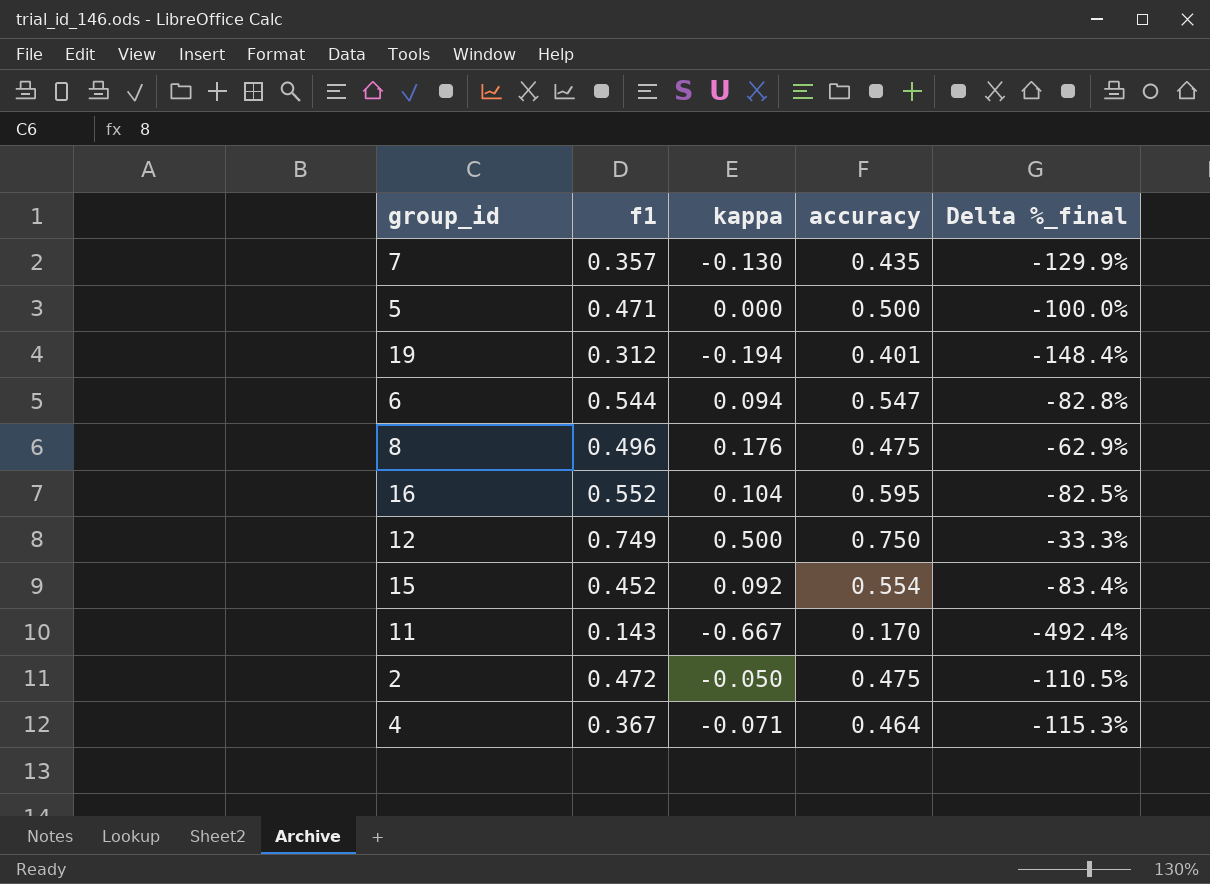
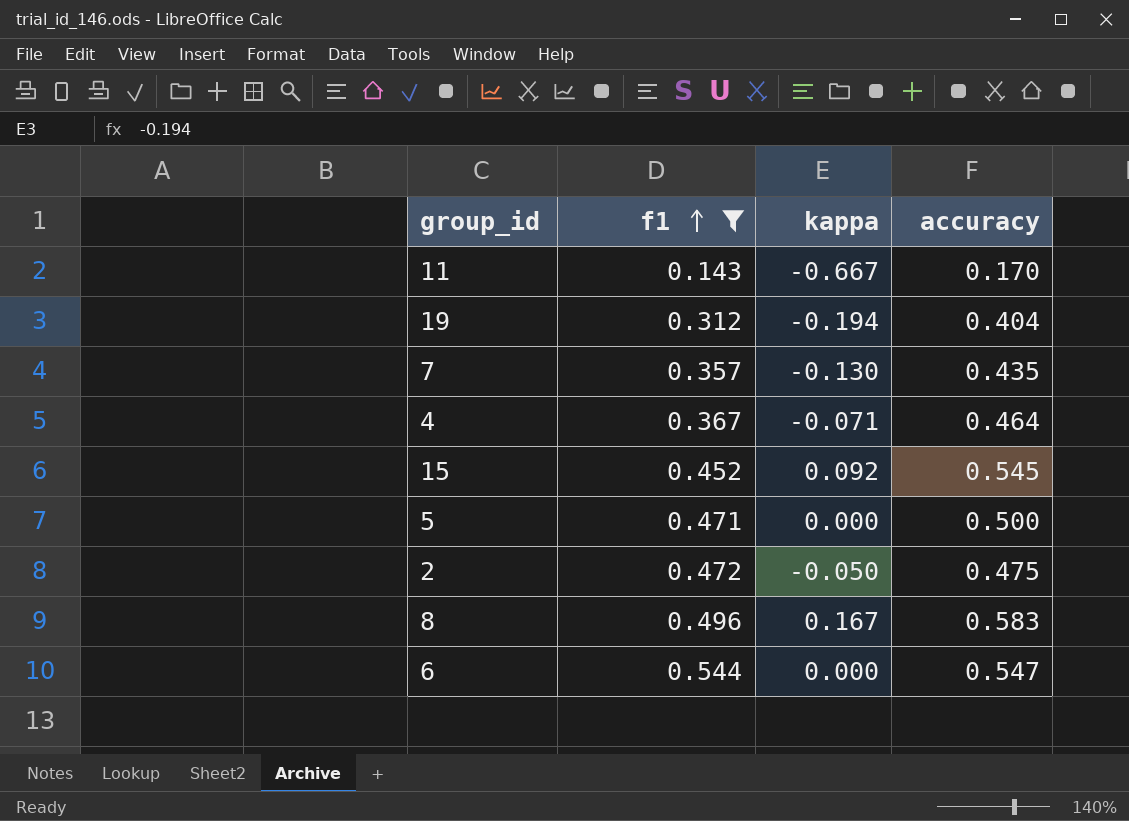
filter: none -> f1 <= 0.544
row order: none -> f1 ascending
column Delta %_final | formula: ([kappa] - [accuracy]) / [accuracy] -> none
19 | accuracy: 0.401 -> 0.404
15 | accuracy: 0.554 -> 0.545
8 | kappa: 0.176 -> 0.167
8 | accuracy: 0.475 -> 0.583
6 | kappa: 0.094 -> 0.000

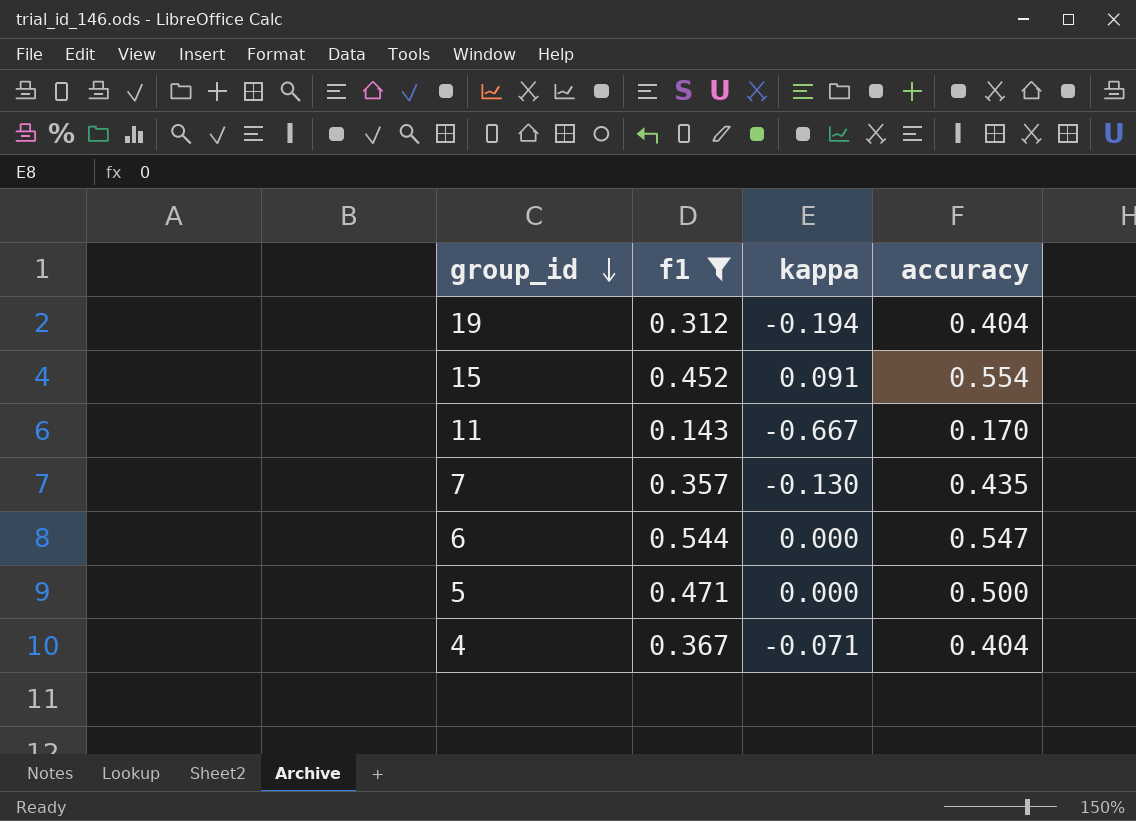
row order: f1 ascending -> group_id descending
row 2: 0.472 | -0.050 | 0.475 -> none
row 8: 0.496 | 0.167 | 0.583 -> none
15 | kappa: 0.092 -> 0.091
15 | accuracy: 0.545 -> 0.554
4 | accuracy: 0.464 -> 0.404

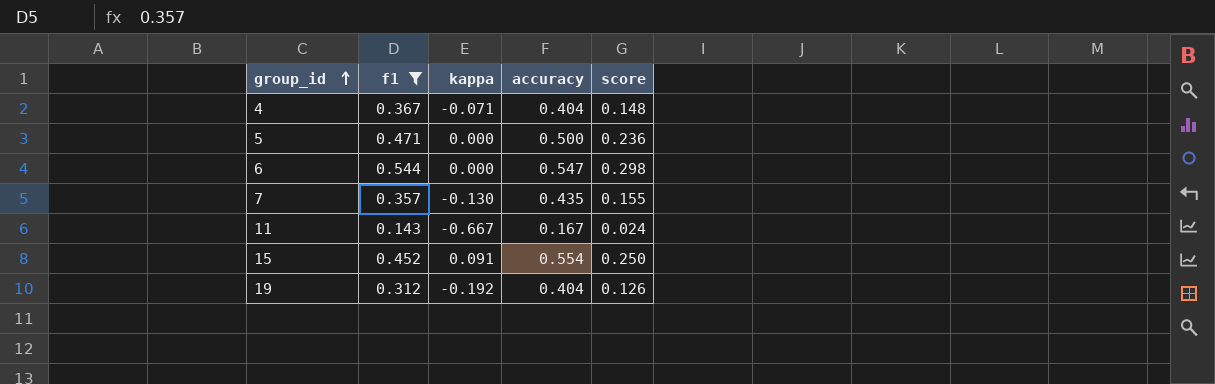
row order: group_id descending -> group_id ascending
column score | formula: none -> [f1] * [accuracy]
11 | accuracy: 0.170 -> 0.167
19 | kappa: -0.194 -> -0.192

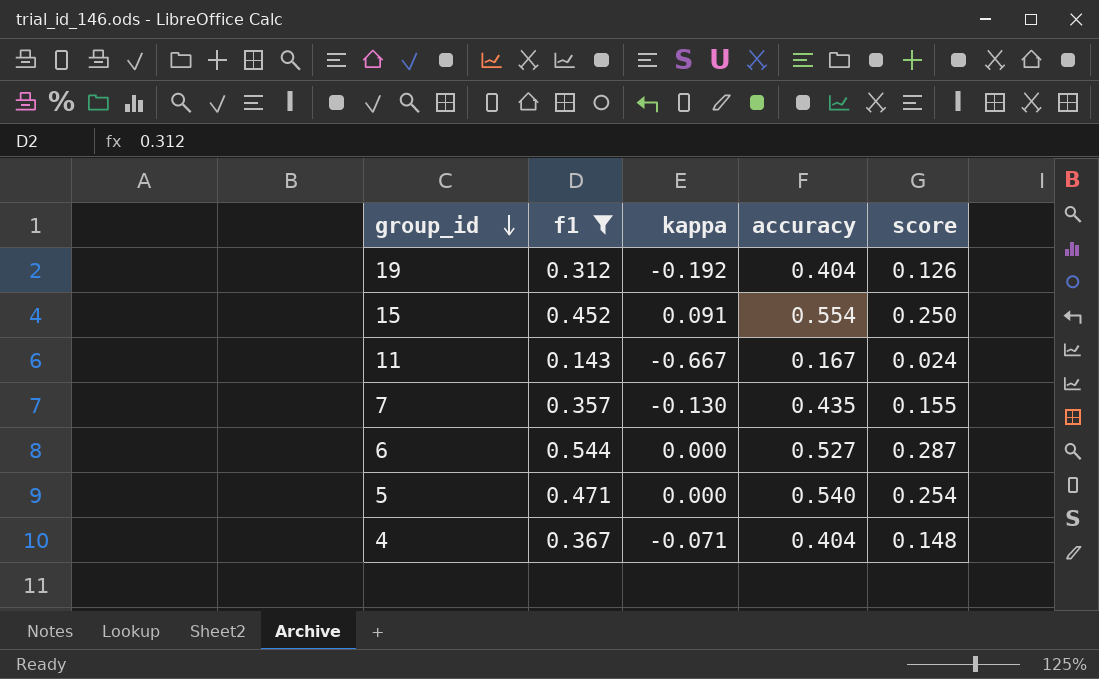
row order: group_id ascending -> group_id descending
6 | accuracy: 0.547 -> 0.527
6 | score: 0.298 -> 0.287
5 | accuracy: 0.500 -> 0.540
5 | score: 0.236 -> 0.254

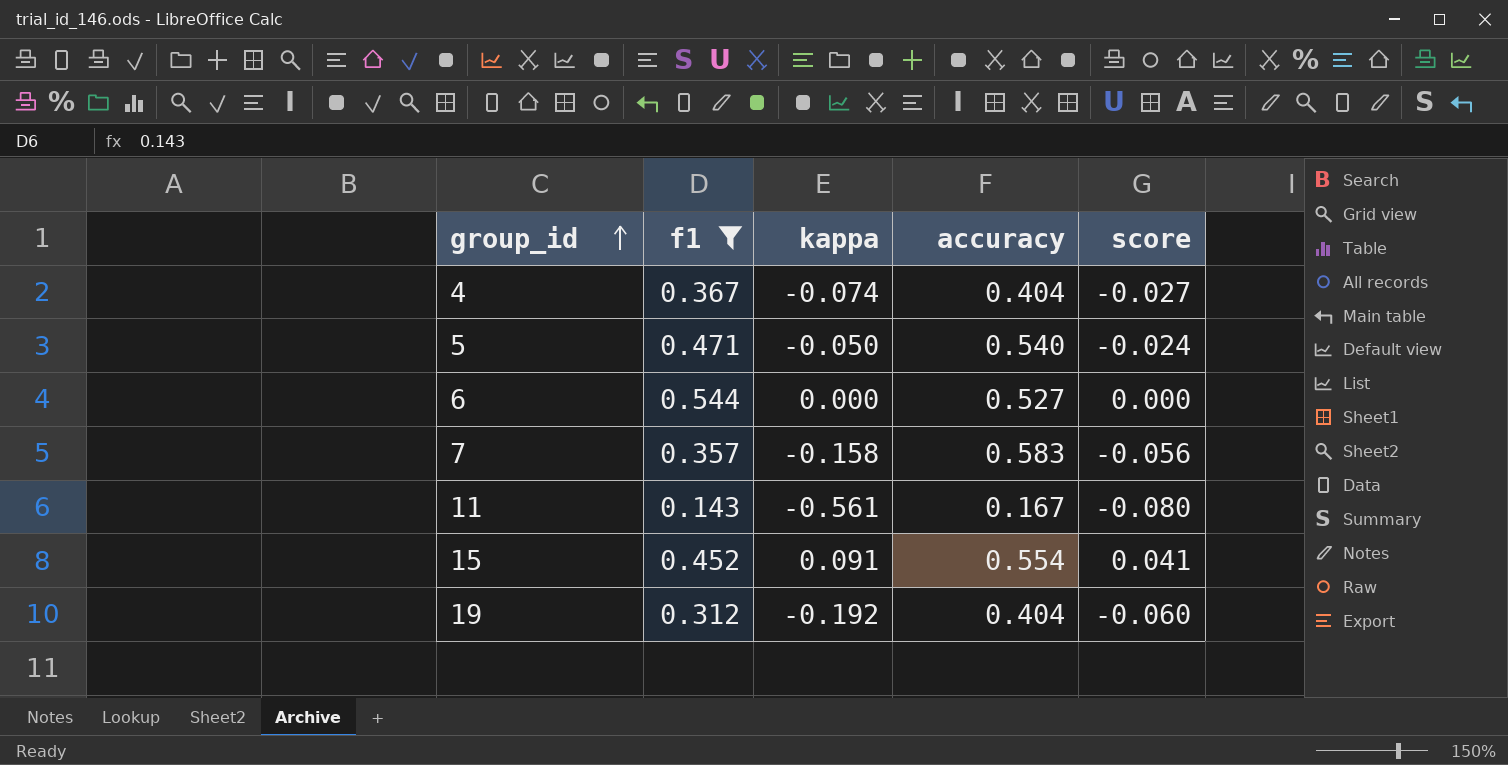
row order: group_id descending -> group_id ascending
column score | formula: [f1] * [accuracy] -> [f1] * [kappa]
4 | kappa: -0.071 -> -0.074
5 | kappa: 0.000 -> -0.050
7 | kappa: -0.130 -> -0.158
7 | accuracy: 0.435 -> 0.583
11 | kappa: -0.667 -> -0.561

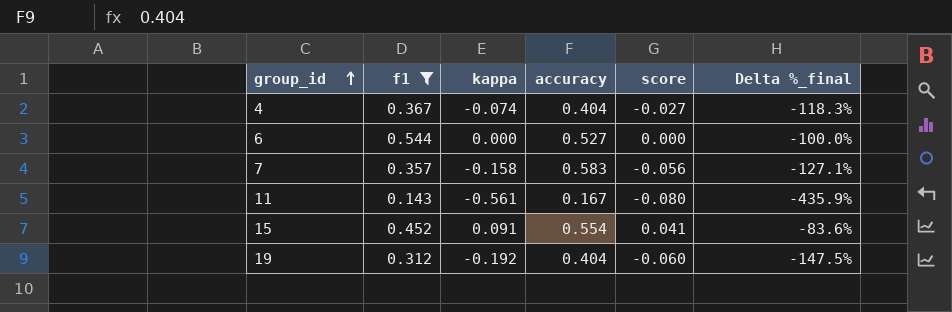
column Delta %_final | formula: none -> ([kappa] - [accuracy]) / [accuracy]
row 5: 0.471 | -0.050 | 0.540 | -0.024 -> none

